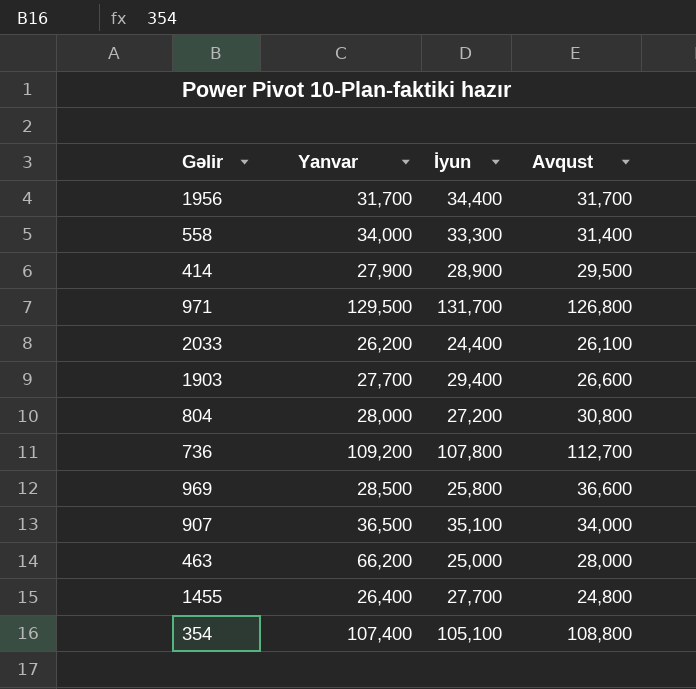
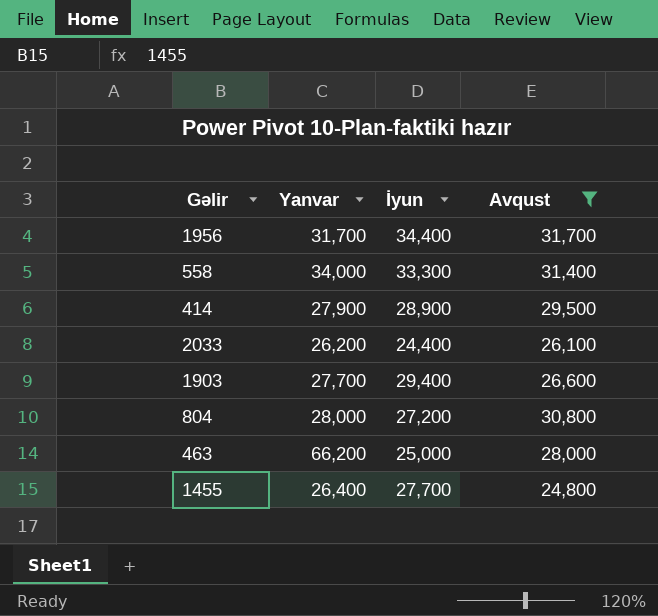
filter: none -> Avqust <= 31,700

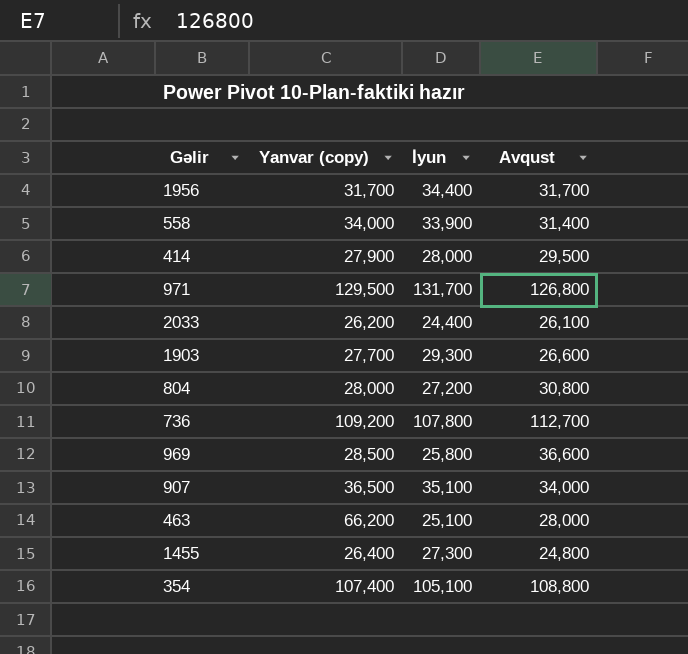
filter: Avqust <= 31,700 -> none
column name: Yanvar -> Yanvar (copy)
558 | İyun: 33,300 -> 33,900
414 | İyun: 28,900 -> 28,000
1903 | İyun: 29,400 -> 29,300
463 | İyun: 25,000 -> 25,100
1455 | İyun: 27,700 -> 27,300

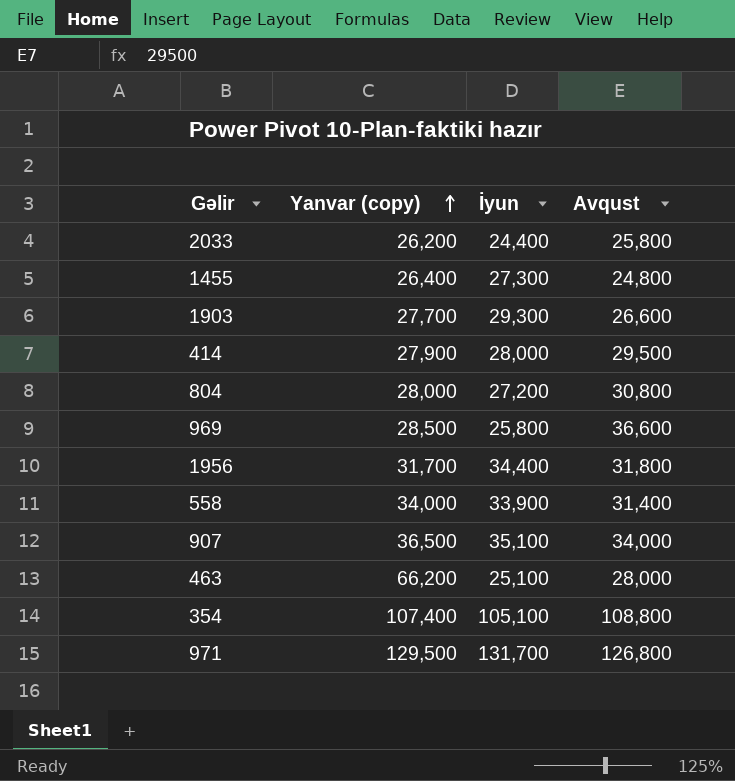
row order: none -> Yanvar (copy) ascending
row 736: 109,200 | 107,800 | 112,700 -> none
2033 | Avqust: 26,100 -> 25,800
1956 | Avqust: 31,700 -> 31,800

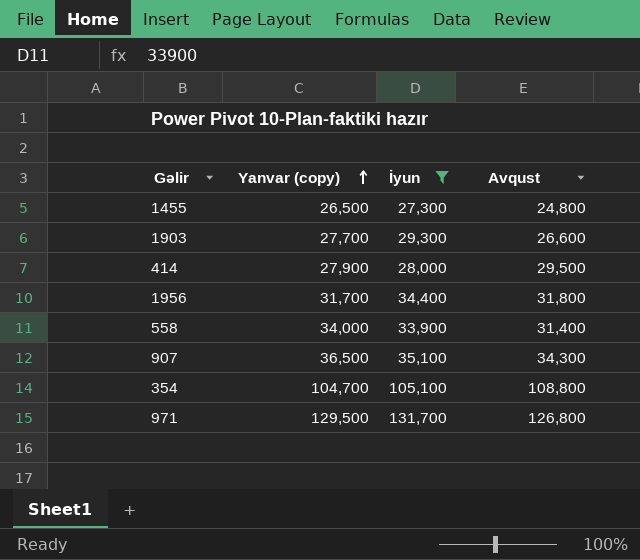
filter: none -> İyun >= 27,300
1455 | Yanvar (copy): 26,400 -> 26,500
907 | Avqust: 34,000 -> 34,300
354 | Yanvar (copy): 107,400 -> 104,700

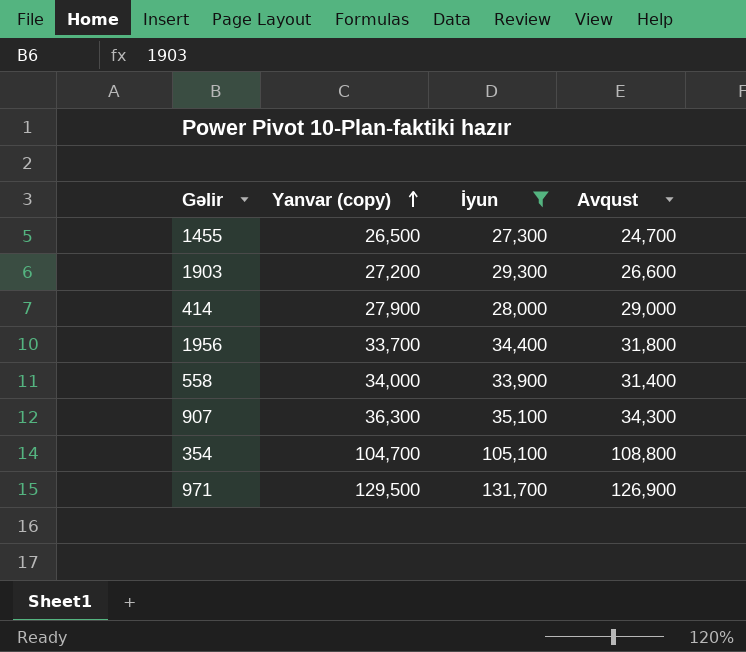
1455 | Avqust: 24,800 -> 24,700
1903 | Yanvar (copy): 27,700 -> 27,200
414 | Avqust: 29,500 -> 29,000
1956 | Yanvar (copy): 31,700 -> 33,700
907 | Yanvar (copy): 36,500 -> 36,300
971 | Avqust: 126,800 -> 126,900

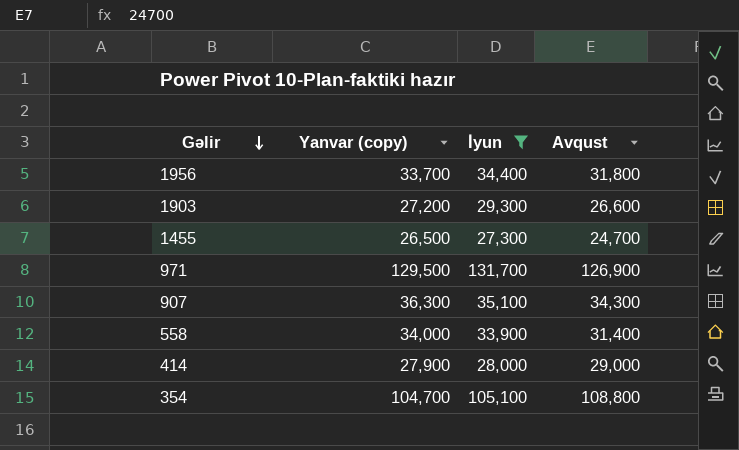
row order: Yanvar (copy) ascending -> Gəlir descending

